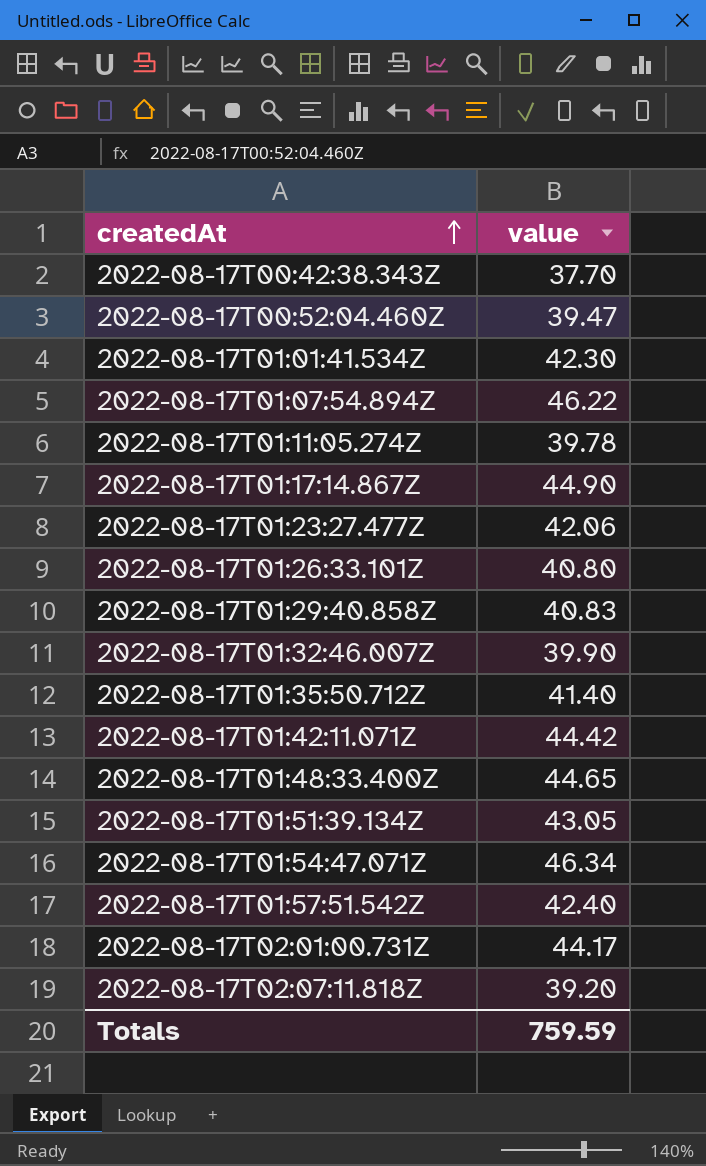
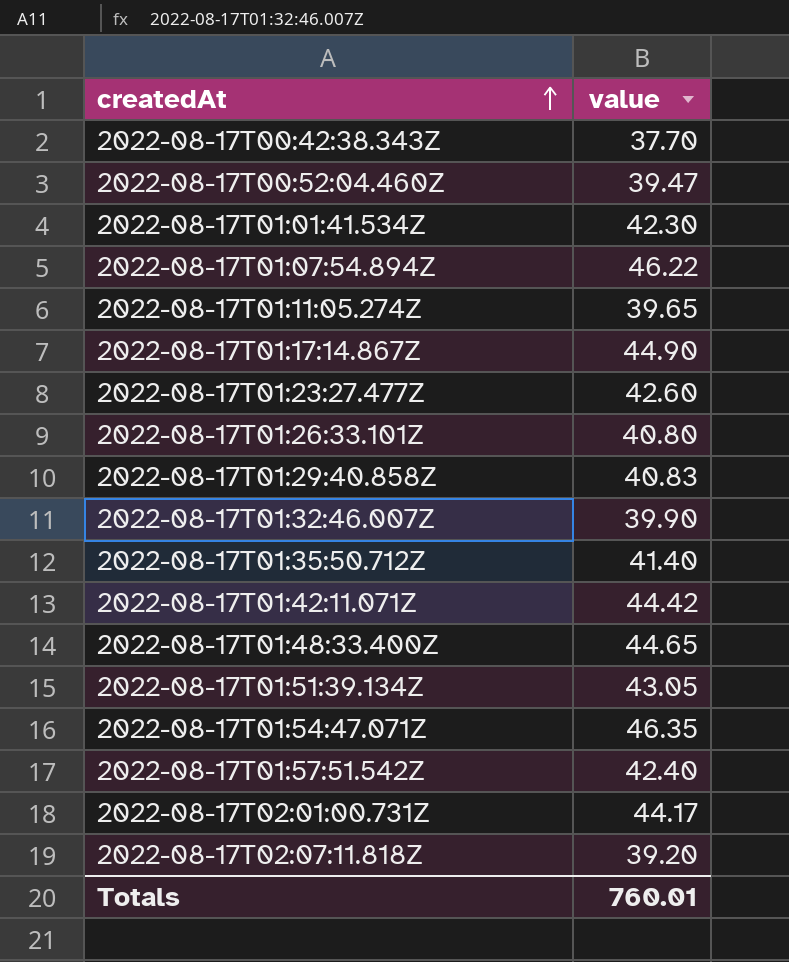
2022-08-17T01:11:05.274Z | value: 39.78 -> 39.65
2022-08-17T01:23:27.477Z | value: 42.06 -> 42.60
2022-08-17T01:54:47.071Z | value: 46.34 -> 46.35
Totals | value: 759.59 -> 760.01

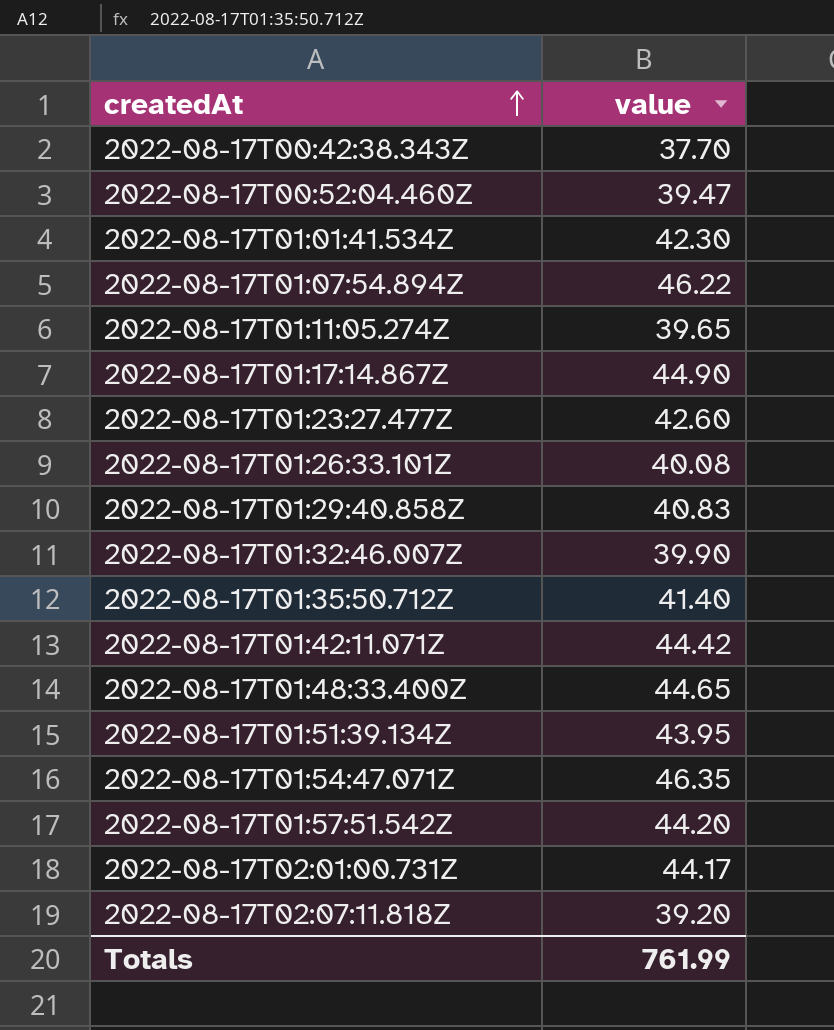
2022-08-17T01:26:33.101Z | value: 40.80 -> 40.08
2022-08-17T01:51:39.134Z | value: 43.05 -> 43.95
2022-08-17T01:57:51.542Z | value: 42.40 -> 44.20
Totals | value: 760.01 -> 761.99

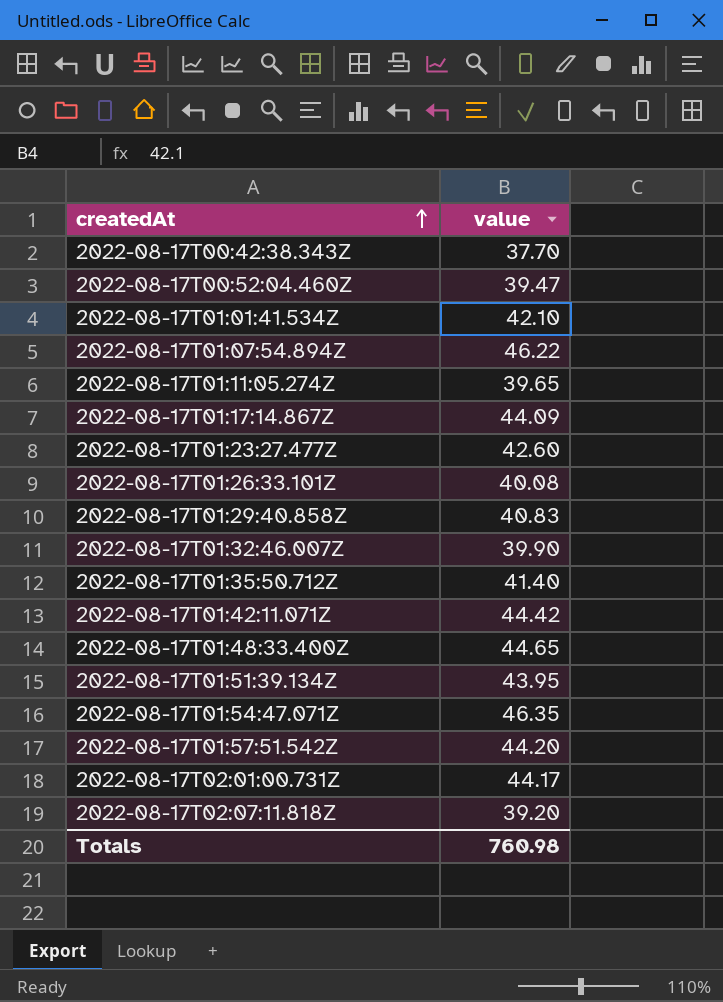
2022-08-17T01:01:41.534Z | value: 42.30 -> 42.10
2022-08-17T01:17:14.867Z | value: 44.90 -> 44.09
Totals | value: 761.99 -> 760.98

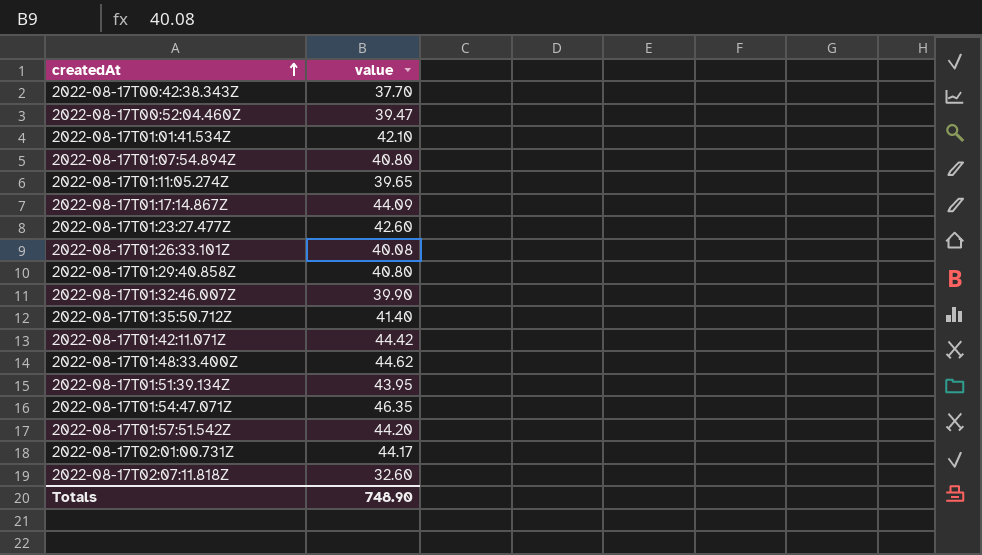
2022-08-17T01:07:54.894Z | value: 46.22 -> 40.80
2022-08-17T01:29:40.858Z | value: 40.83 -> 40.80
2022-08-17T01:48:33.400Z | value: 44.65 -> 44.62
2022-08-17T02:07:11.818Z | value: 39.20 -> 32.60
Totals | value: 760.98 -> 748.90

